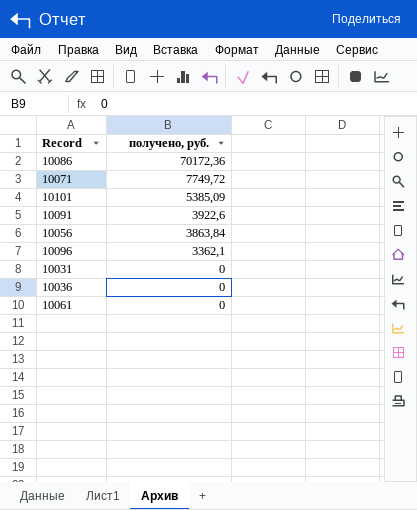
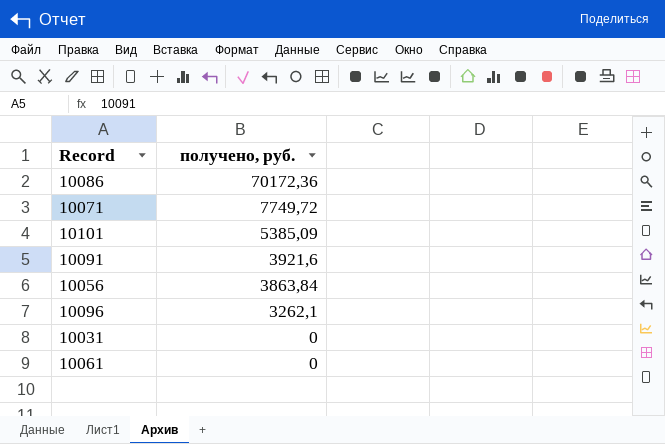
row 10036: 0 -> none
10091 | получено, руб.: 3922,6 -> 3921,6
10096 | получено, руб.: 3362,1 -> 3262,1

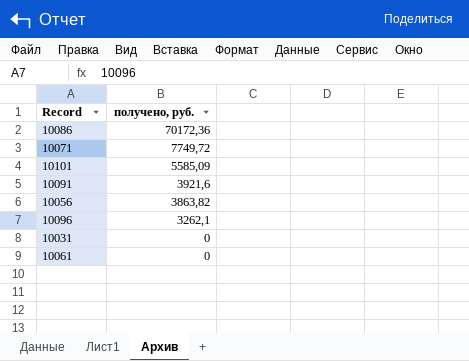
10101 | получено, руб.: 5385,09 -> 5585,09
10056 | получено, руб.: 3863,84 -> 3863,82

